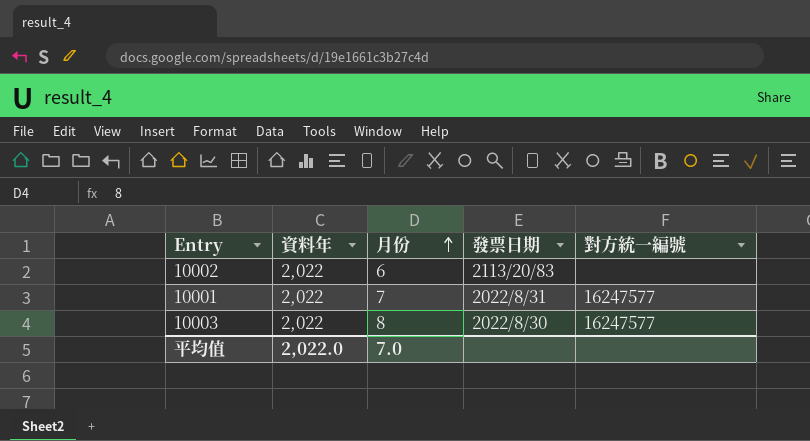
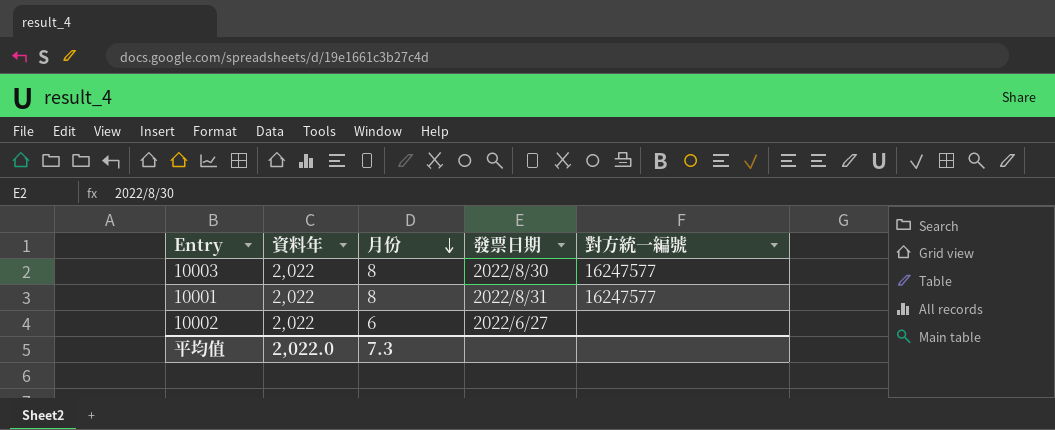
row order: 月份 ascending -> 月份 descending
10001 | 月份: 7 -> 8
10002 | 發票日期: 2113/20/83 -> 2022/6/27
平均值 | 月份: 7.0 -> 7.3

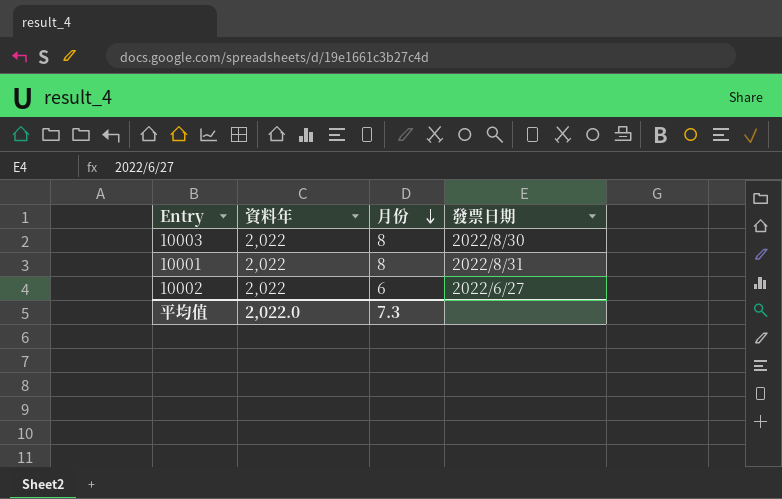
column 對方統一編號 | position: 5 -> none

